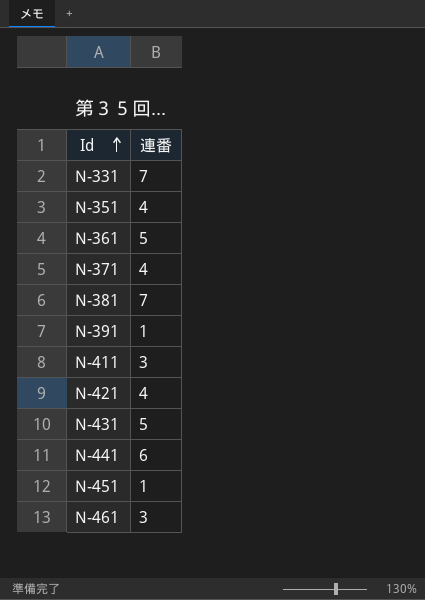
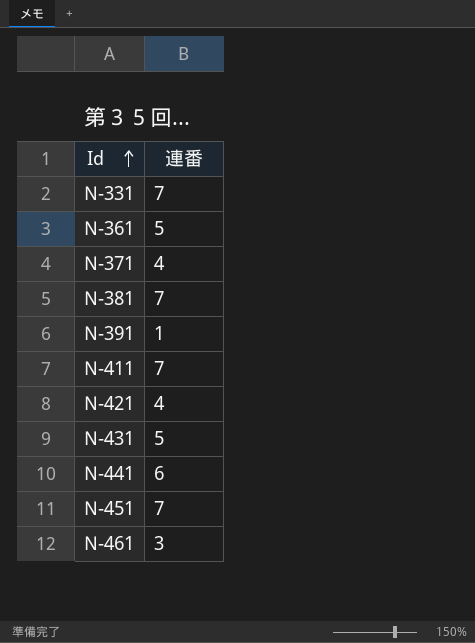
row N-351: 4 -> none
N-411 | 連番: 3 -> 7
N-451 | 連番: 1 -> 7

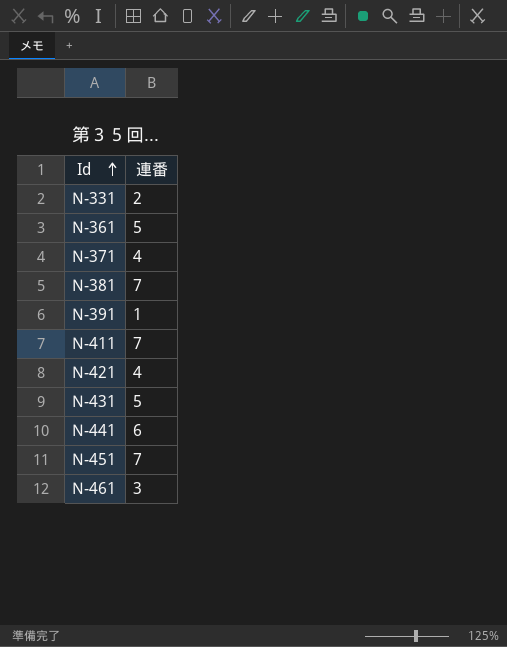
N-331 | 連番: 7 -> 2

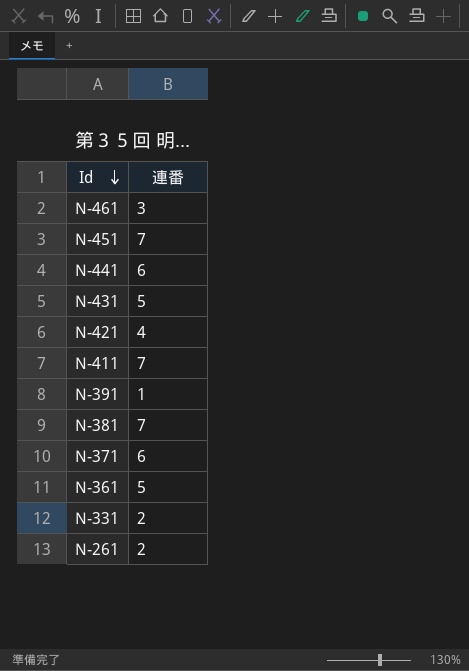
row order: Id ascending -> Id descending
N-371 | 連番: 4 -> 6
row N-261: none -> 2

